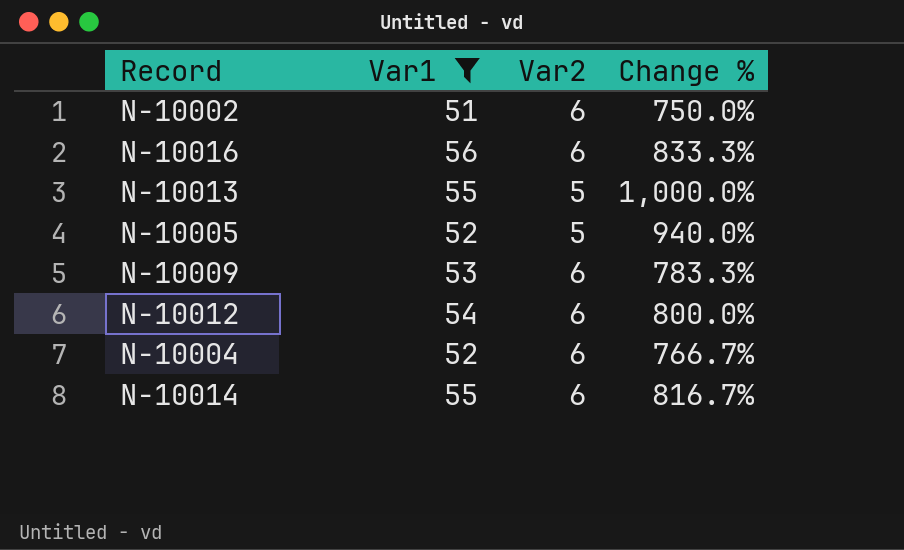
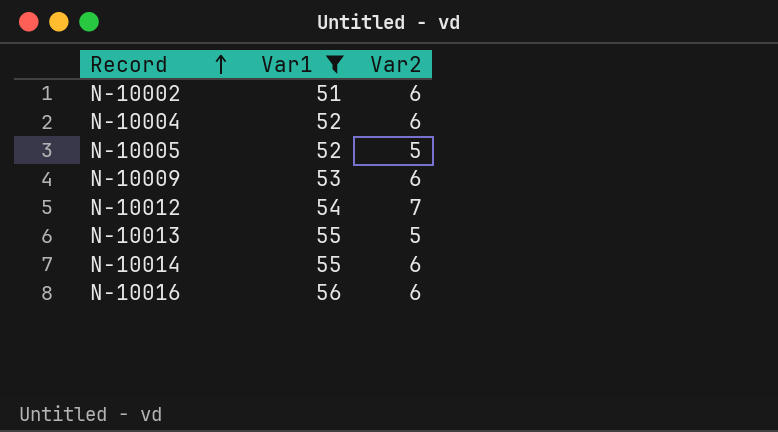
row order: none -> Record ascending
column Change % | formula: ([Var1] - [Var2]) / [Var2] -> none
N-10012 | Var2: 6 -> 7

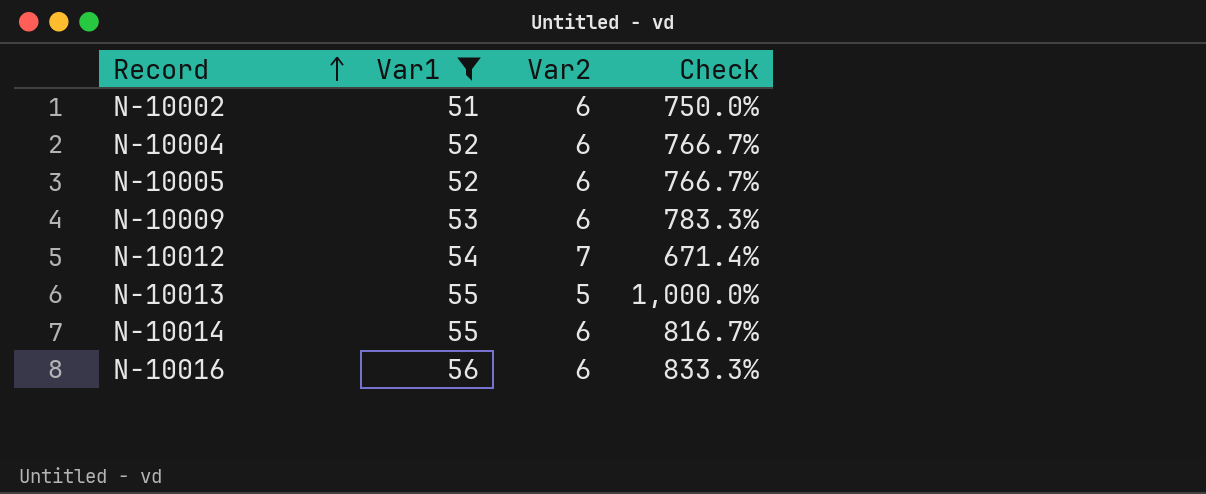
column Check | formula: none -> ([Var1] - [Var2]) / [Var2]
N-10005 | Var2: 5 -> 6

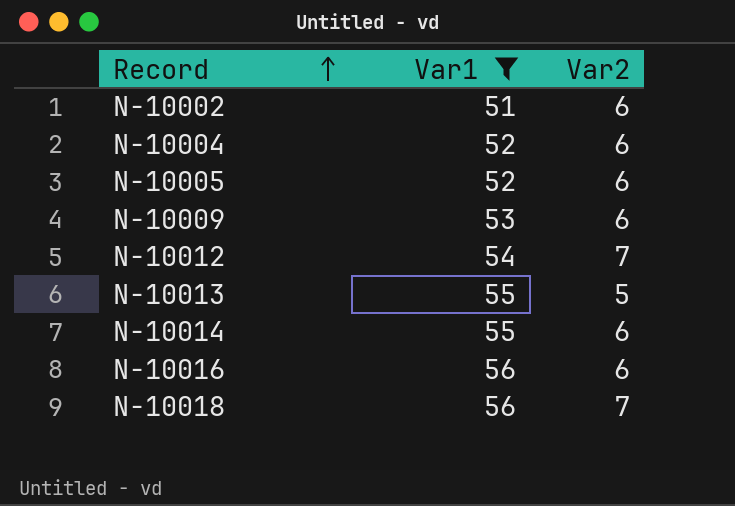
column Check | formula: ([Var1] - [Var2]) / [Var2] -> none
row N-10018: none -> 56 | 7

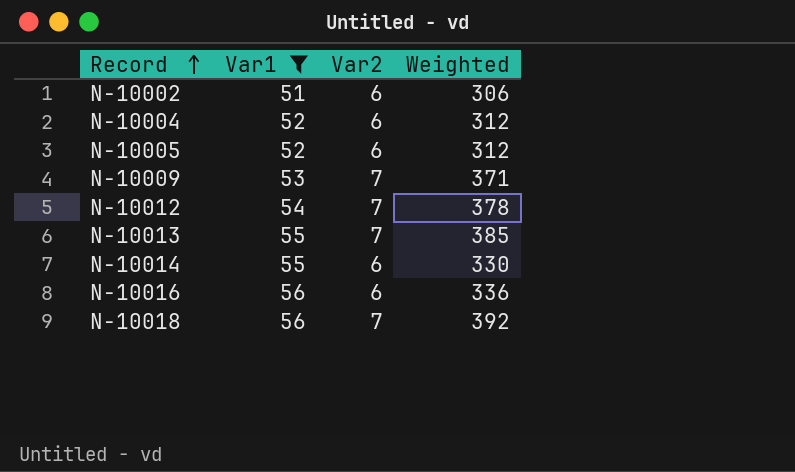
column Weighted | formula: none -> [Var1] * [Var2]
N-10009 | Var2: 6 -> 7
N-10013 | Var2: 5 -> 7

